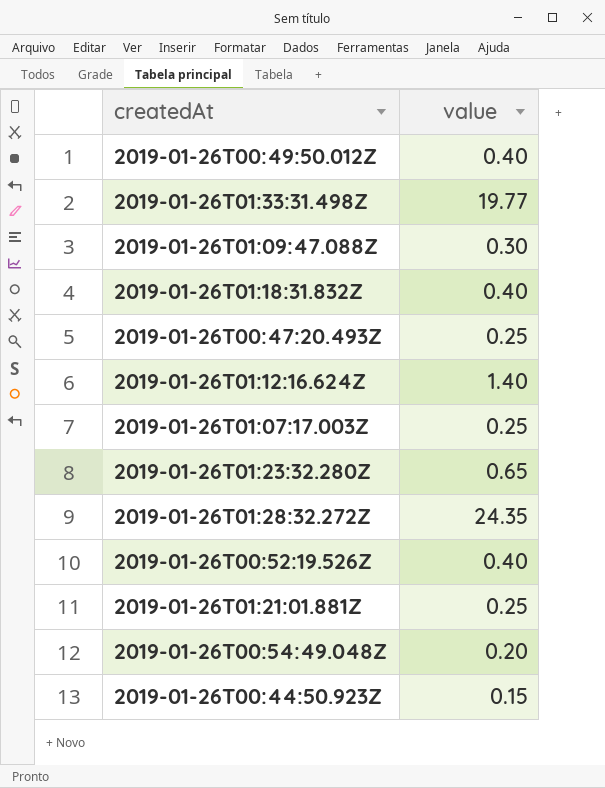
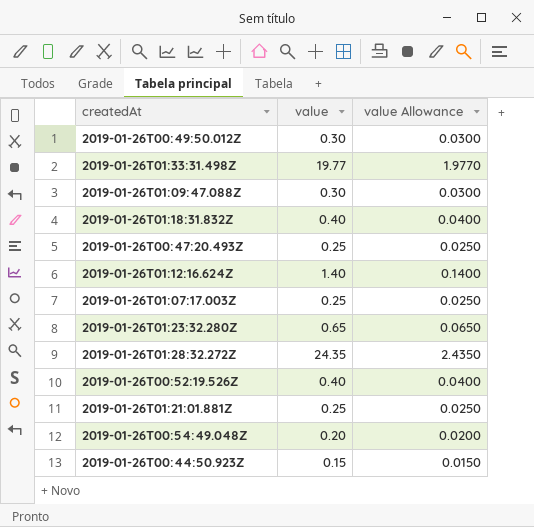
column value Allowance | formula: none -> [value] * 0.1
2019-01-26T00:49:50.012Z | value: 0.40 -> 0.30

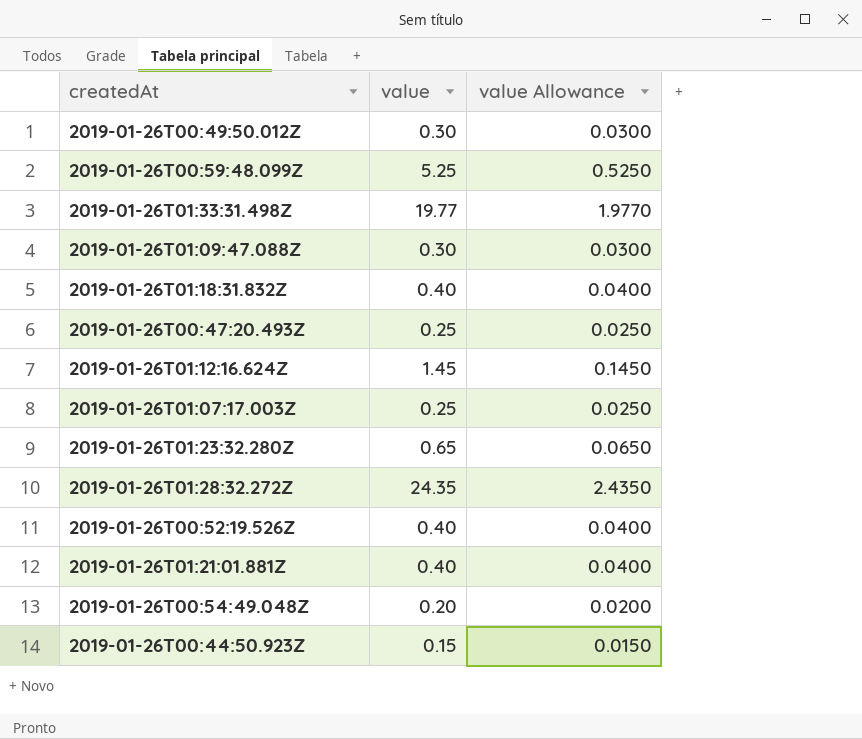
row 2019-01-26T00:59:48.099Z: none -> 5.25 | 0.5250
2019-01-26T01:12:16.624Z | value: 1.40 -> 1.45
2019-01-26T01:12:16.624Z | value Allowance: 0.1400 -> 0.1450
2019-01-26T01:21:01.881Z | value: 0.25 -> 0.40
2019-01-26T01:21:01.881Z | value Allowance: 0.0250 -> 0.0400

